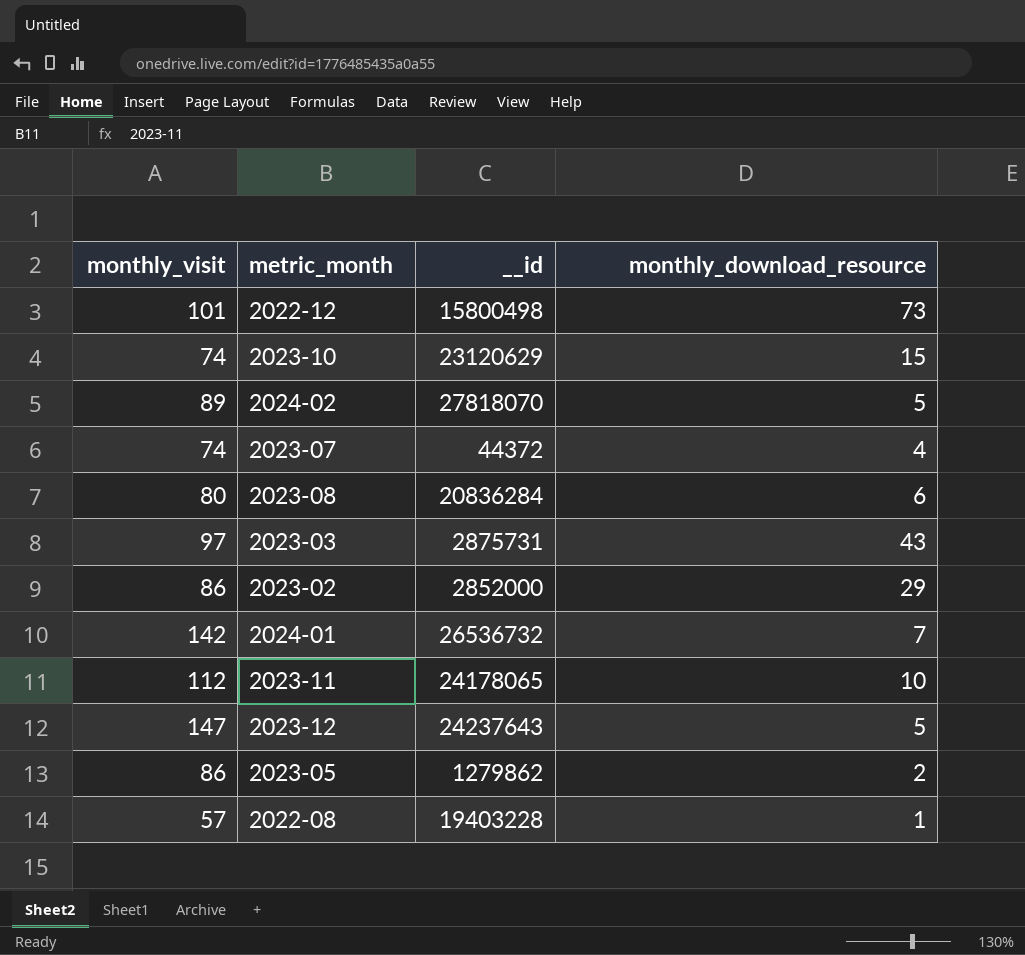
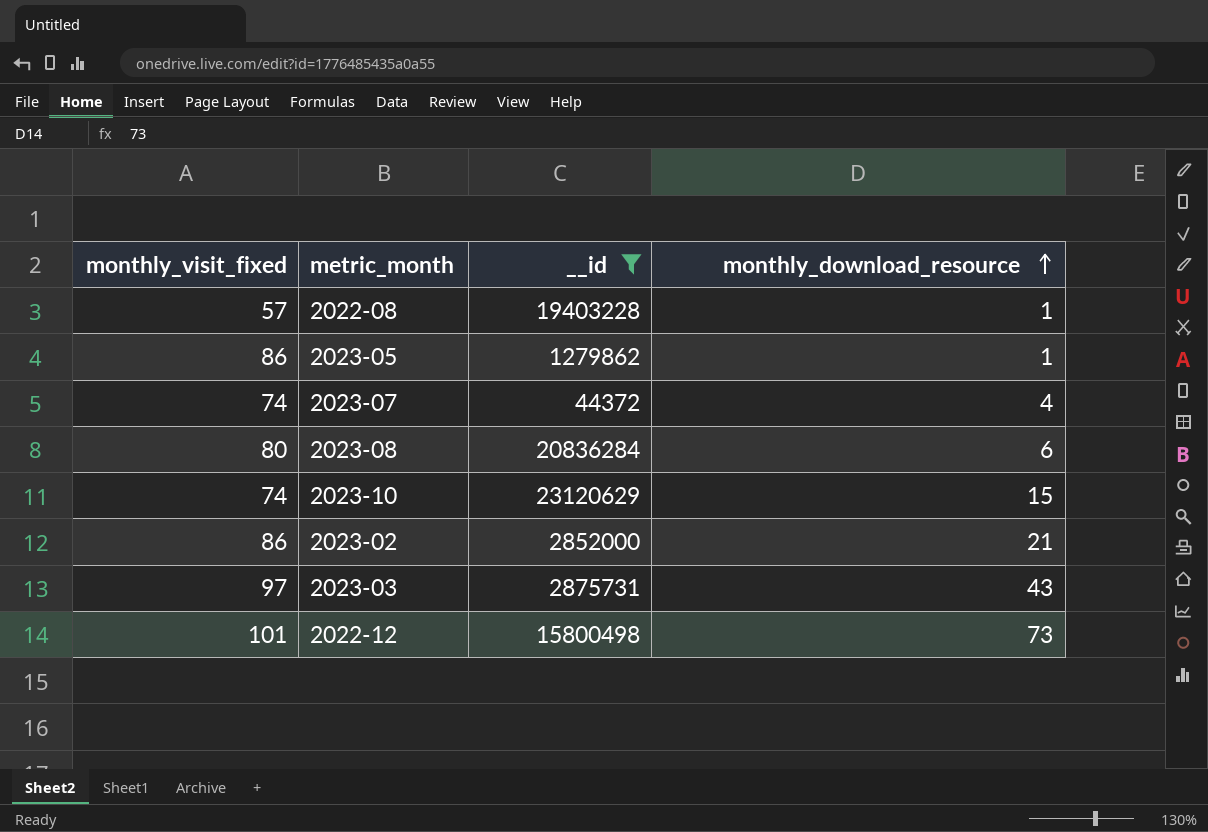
filter: none -> __id <= 23120629
row order: none -> monthly_download_resource ascending
column name: monthly_visit -> monthly_visit_fixed
2023-05 | monthly_download_resource: 2 -> 1
2023-02 | monthly_download_resource: 29 -> 21

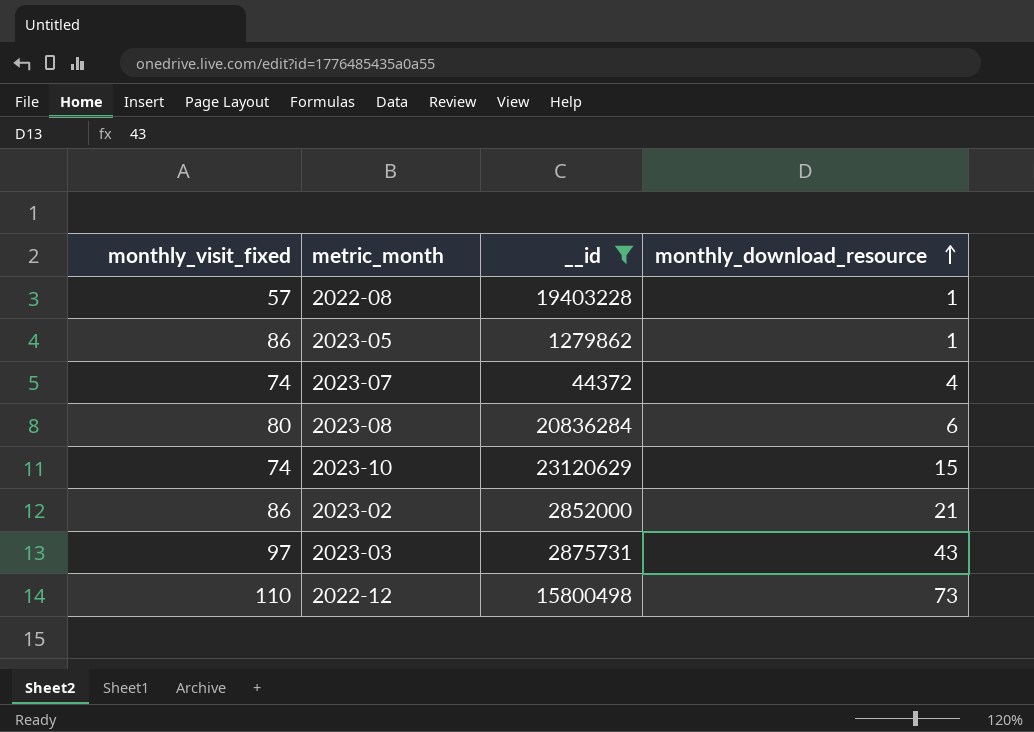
2022-12 | monthly_visit_fixed: 101 -> 110

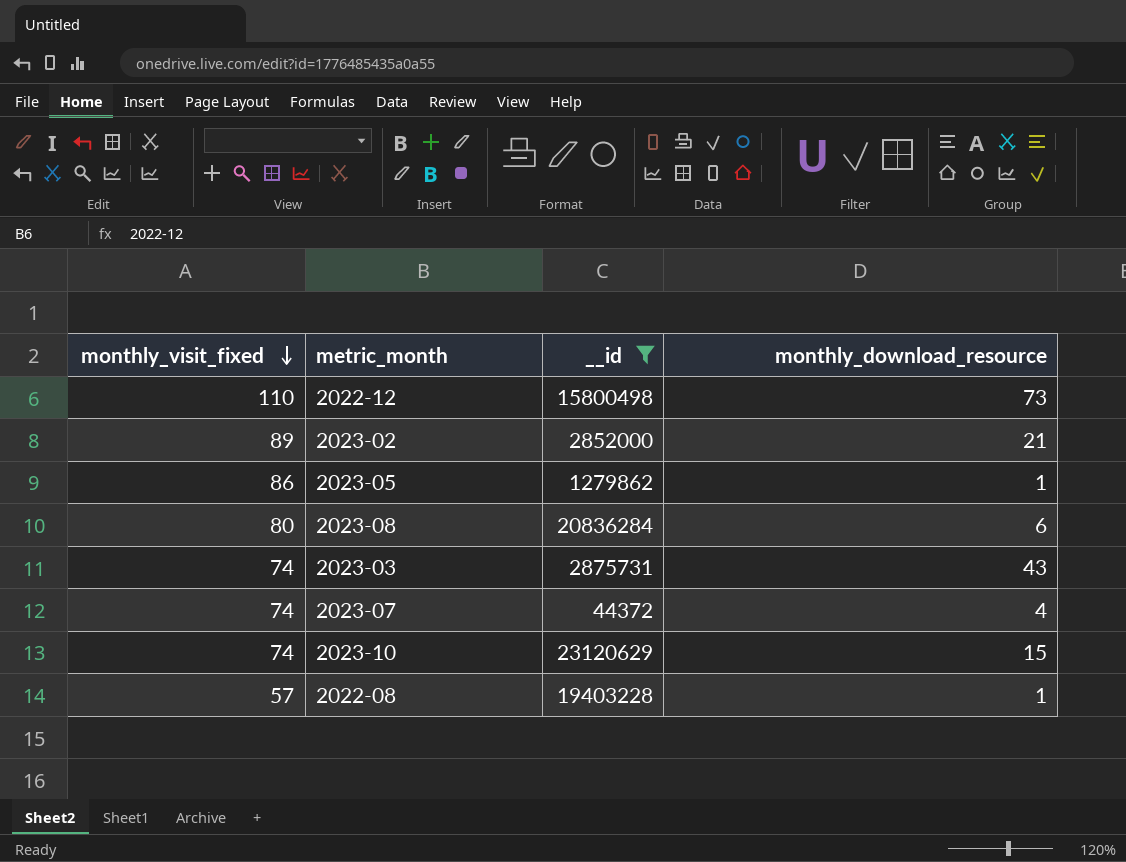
row order: monthly_download_resource ascending -> monthly_visit_fixed descending
2023-02 | monthly_visit_fixed: 86 -> 89
2023-03 | monthly_visit_fixed: 97 -> 74

